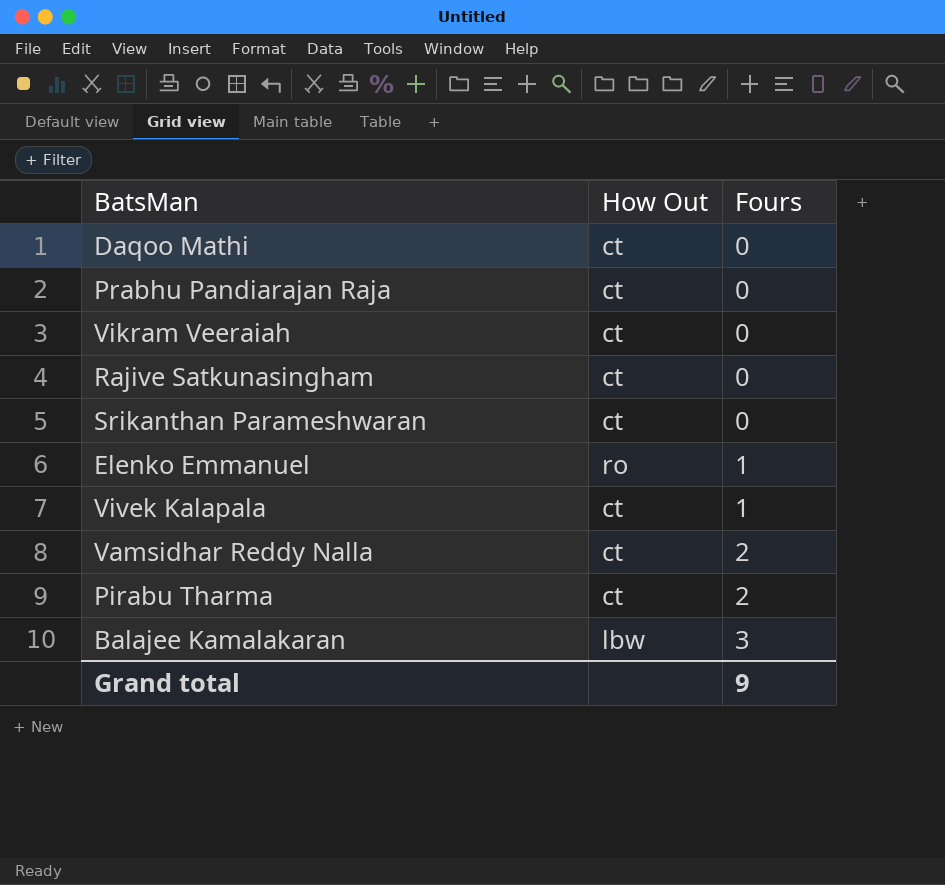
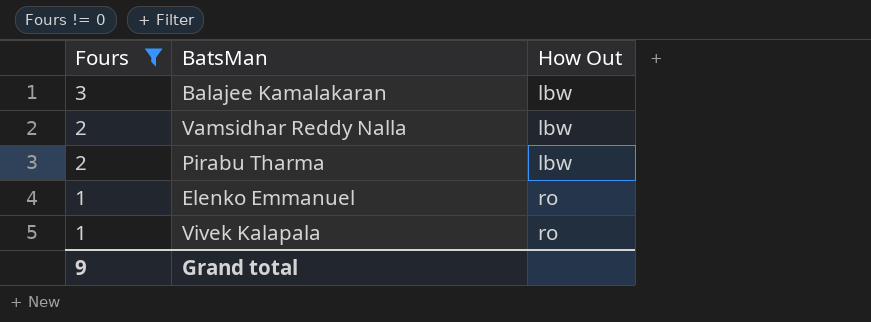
filter: none -> Fours != 0
row order: Fours ascending -> Fours descending
column Fours | position: 3 -> 1
Vamsidhar Reddy Nalla | How Out: ct -> lbw
Pirabu Tharma | How Out: ct -> lbw
Vivek Kalapala | How Out: ct -> ro

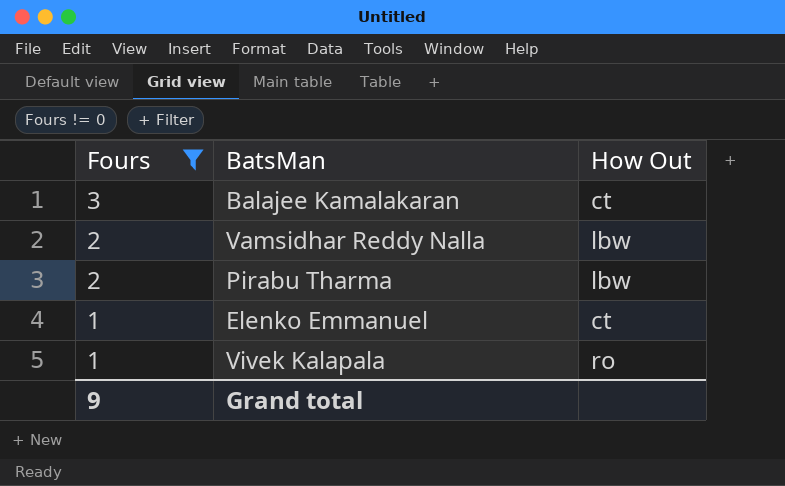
Balajee Kamalakaran | How Out: lbw -> ct
Elenko Emmanuel | How Out: ro -> ct

